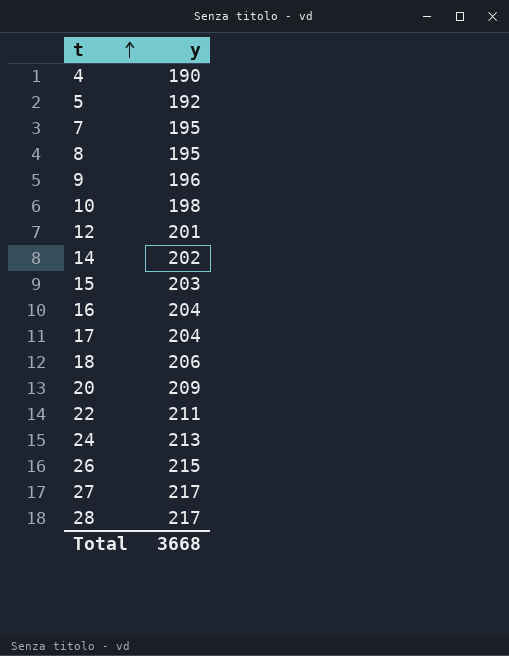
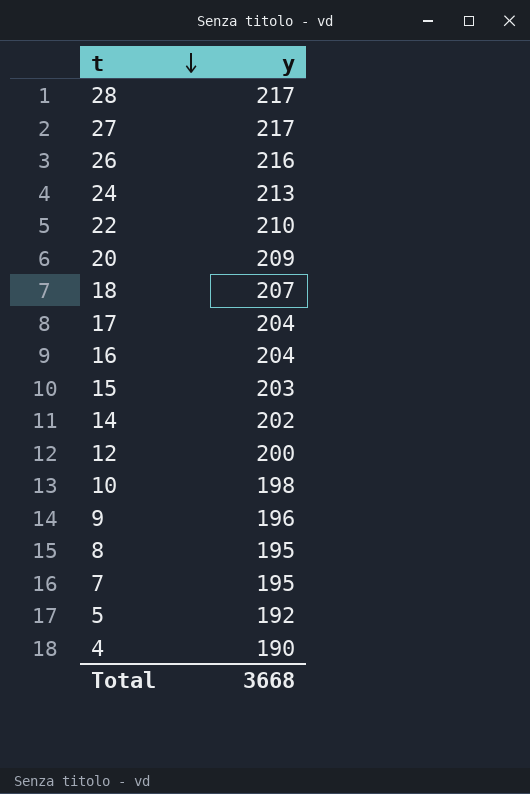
row order: t ascending -> t descending
26 | y: 215 -> 216
22 | y: 211 -> 210
18 | y: 206 -> 207
12 | y: 201 -> 200

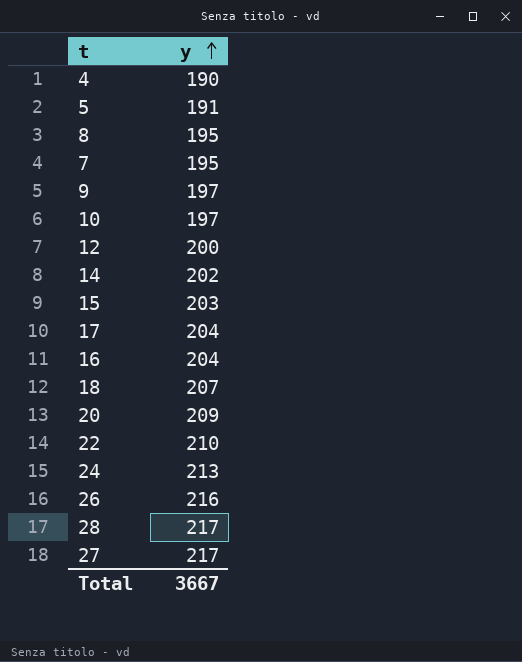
row order: t descending -> y ascending
5 | y: 192 -> 191
9 | y: 196 -> 197
10 | y: 198 -> 197
Total | y: 3668 -> 3667

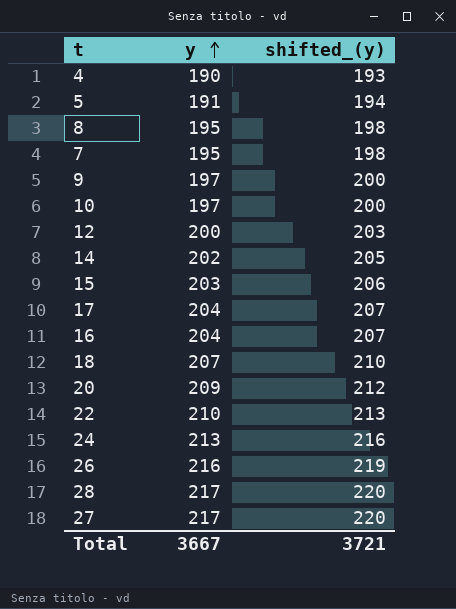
column shifted_(y) | formula: none -> [y] + 3

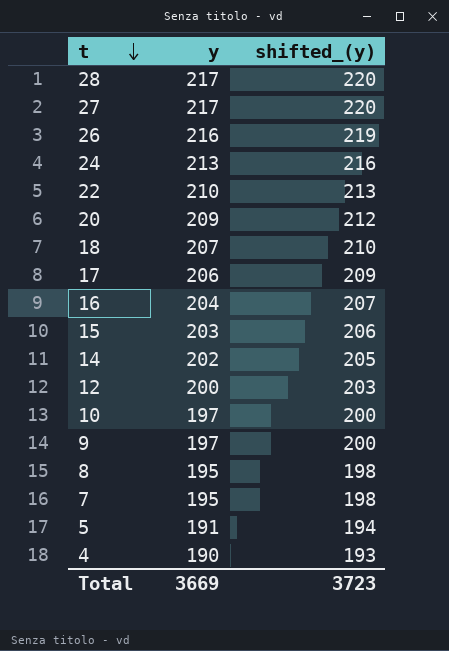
row order: y ascending -> t descending
17 | y: 204 -> 206
17 | shifted_(y): 207 -> 209
Total | y: 3667 -> 3669
Total | shifted_(y): 3721 -> 3723

